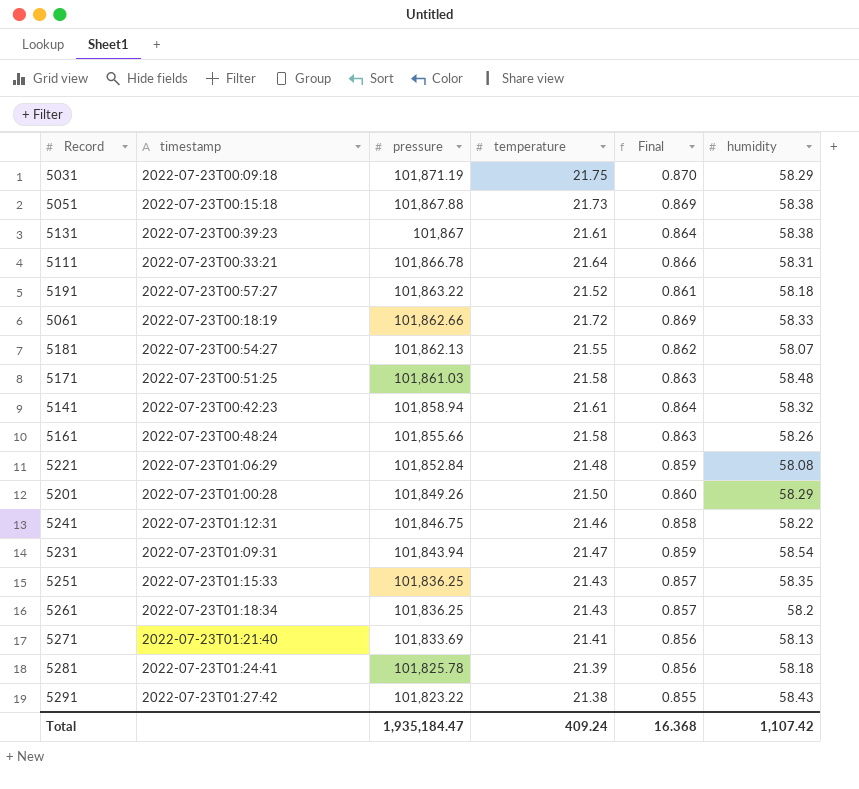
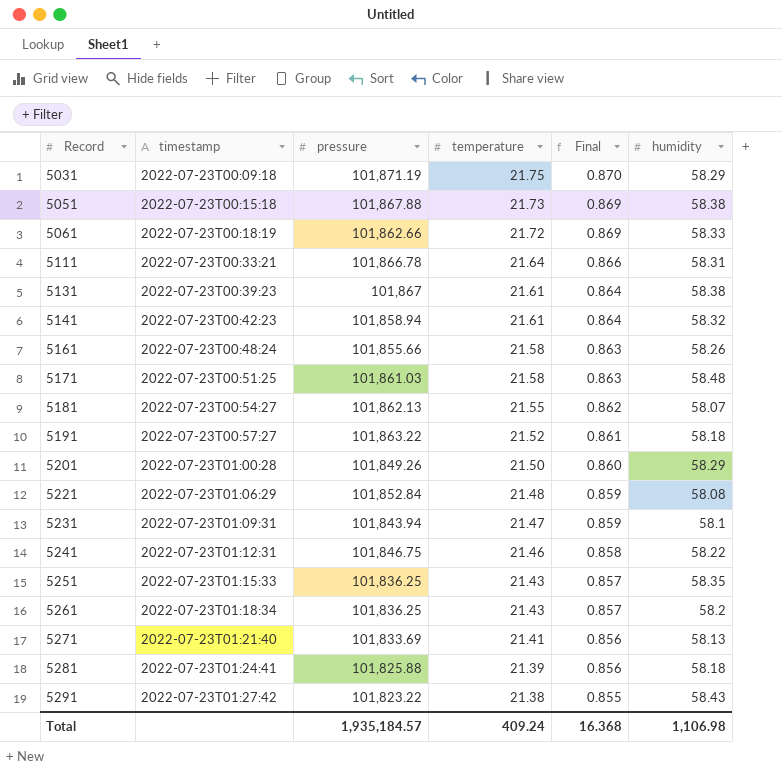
row order: pressure descending -> Record ascending
5231 | humidity: 58.54 -> 58.1
5281 | pressure: 101,825.78 -> 101,825.88
Total | pressure: 1,935,184.47 -> 1,935,184.57
Total | humidity: 1,107.42 -> 1,106.98

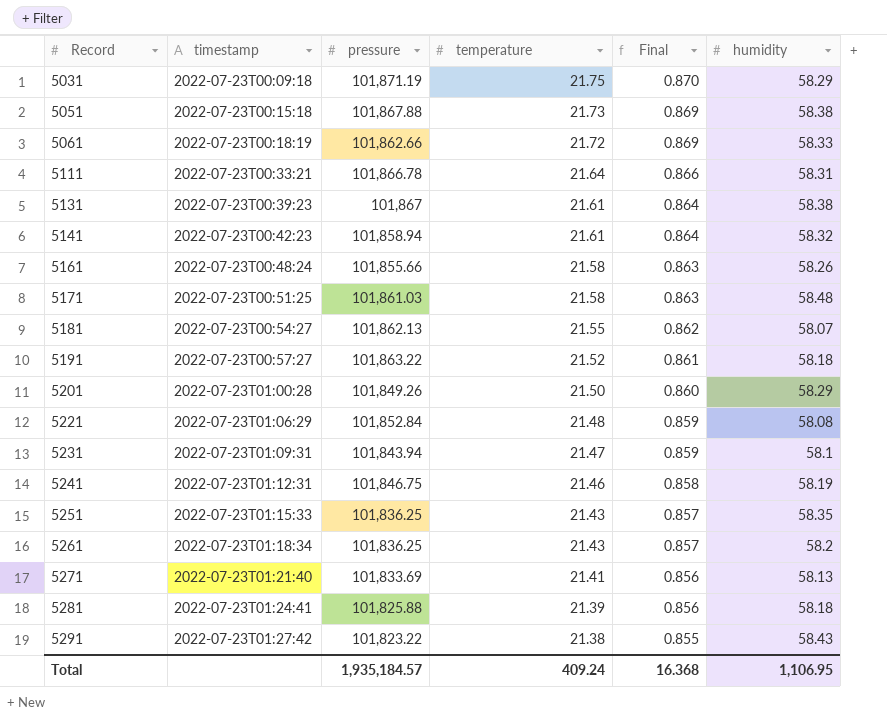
5241 | humidity: 58.22 -> 58.19
Total | humidity: 1,106.98 -> 1,106.95

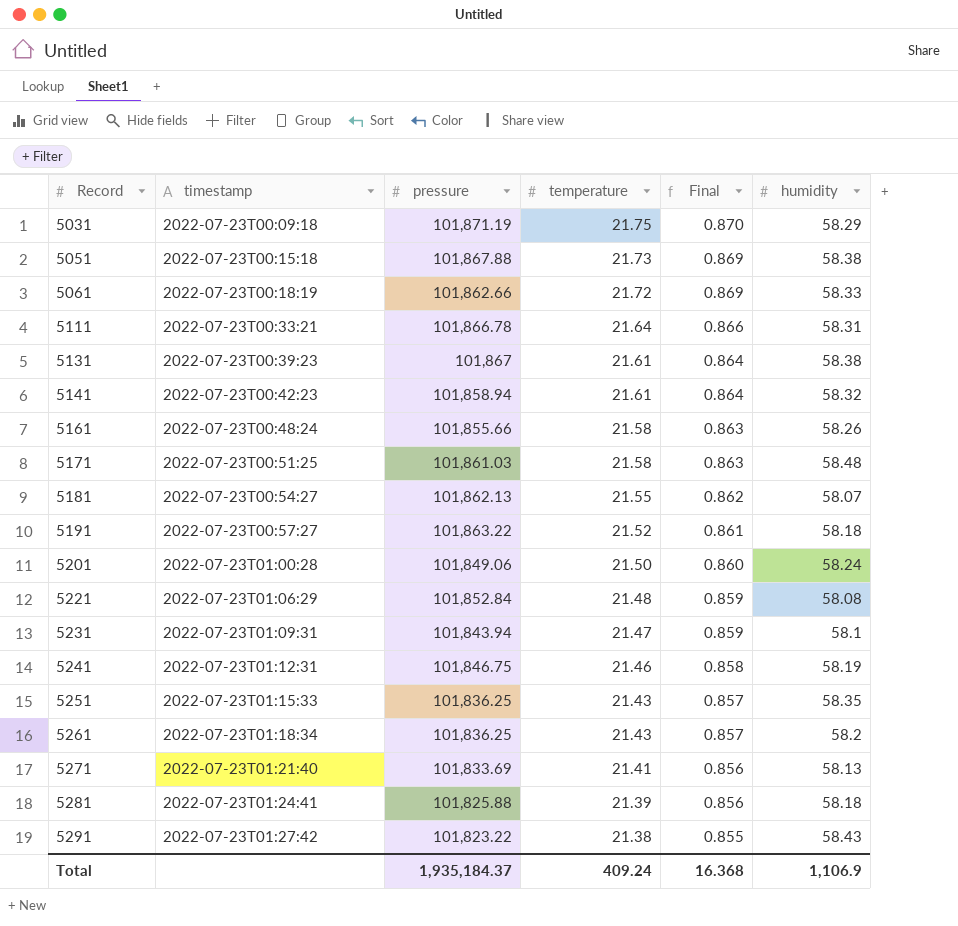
5201 | pressure: 101,849.26 -> 101,849.06
5201 | humidity: 58.29 -> 58.24
Total | pressure: 1,935,184.57 -> 1,935,184.37
Total | humidity: 1,106.95 -> 1,106.9

